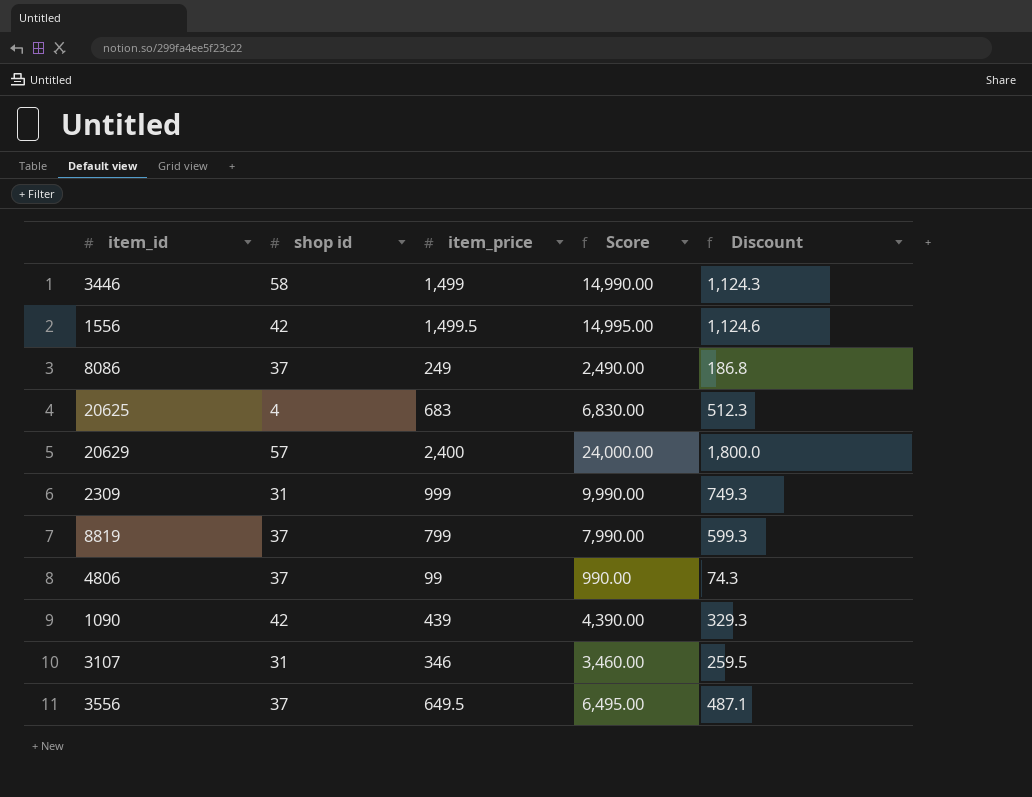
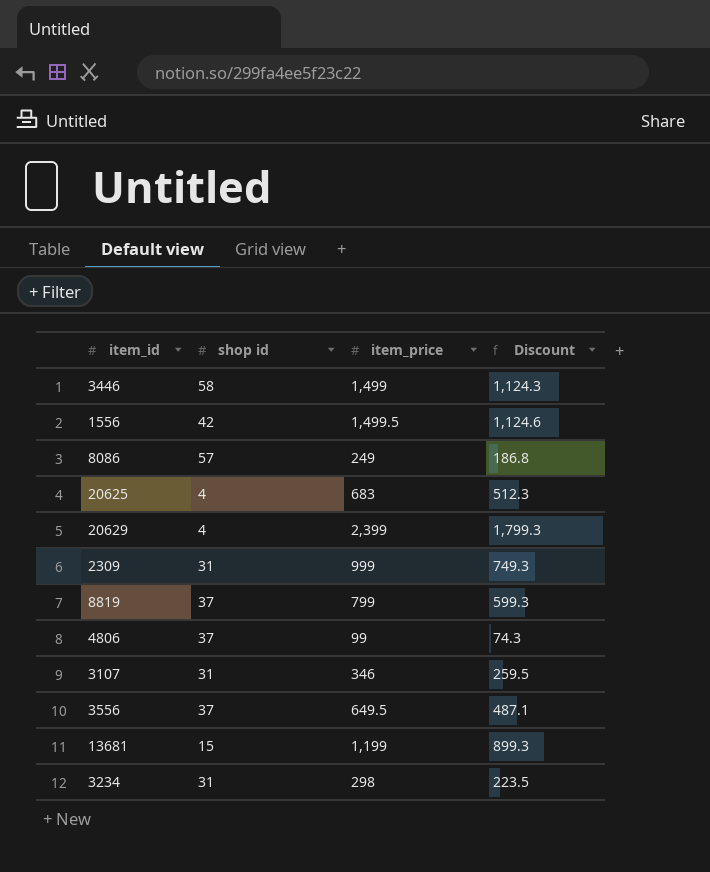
column Score | formula: [item_price] * 10 -> none
row 1090: 42 | 439 | 4,390.00 | 329.3 -> none
8086 | shop id: 37 -> 57
20629 | shop id: 57 -> 4
20629 | item_price: 2,400 -> 2,399
20629 | Discount: 1,800.0 -> 1,799.3
row 13681: none -> 15 | 1,199 | 899.3
row 3234: none -> 31 | 298 | 223.5

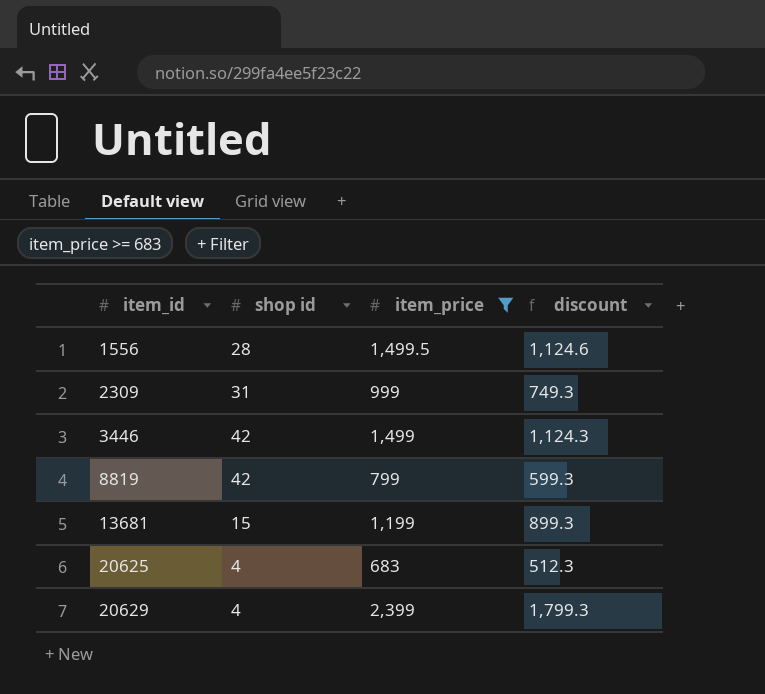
filter: none -> item_price >= 683
row order: none -> item_id ascending
column name: Discount -> discount
1556 | shop id: 42 -> 28
3446 | shop id: 58 -> 42
8819 | shop id: 37 -> 42

